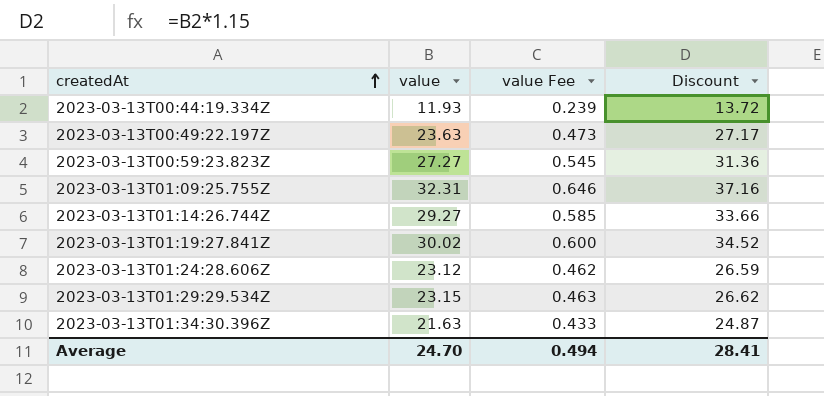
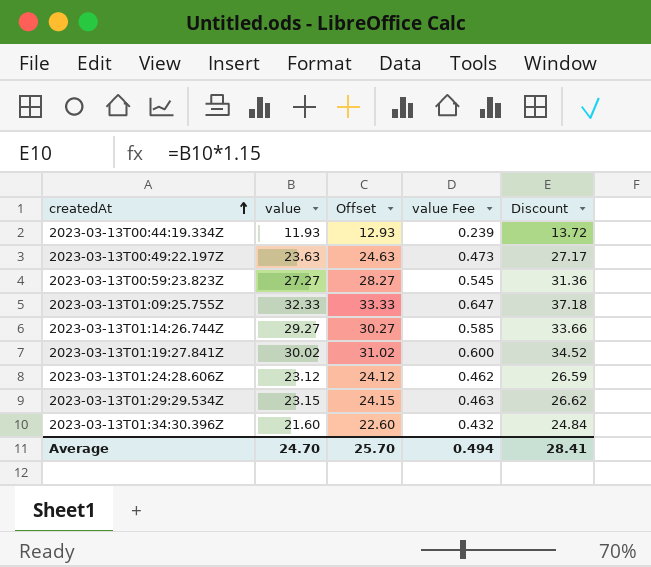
column Offset | formula: none -> [value] + 1
2023-03-13T01:09:25.755Z | value: 32.31 -> 32.33
2023-03-13T01:09:25.755Z | value Fee: 0.646 -> 0.647
2023-03-13T01:09:25.755Z | Discount: 37.16 -> 37.18
2023-03-13T01:34:30.396Z | value: 21.63 -> 21.60
2023-03-13T01:34:30.396Z | value Fee: 0.433 -> 0.432
2023-03-13T01:34:30.396Z | Discount: 24.87 -> 24.84

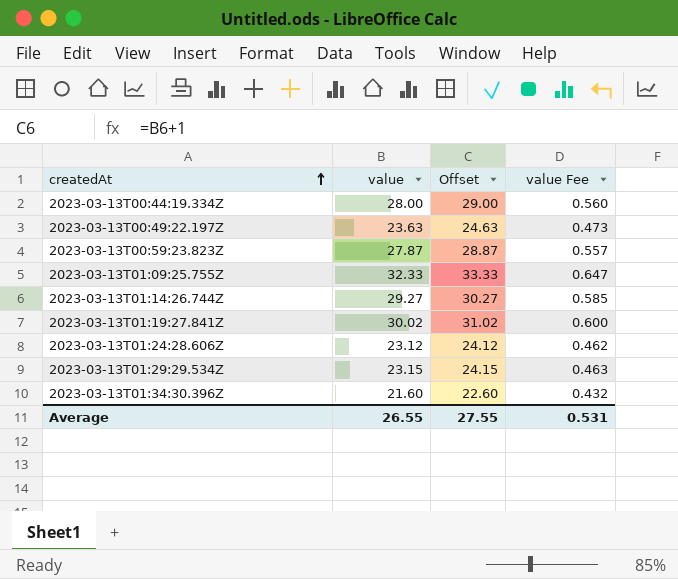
column Discount | formula: [value] * 1.15 -> none
2023-03-13T00:44:19.334Z | value: 11.93 -> 28.00
2023-03-13T00:44:19.334Z | Offset: 12.93 -> 29.00
2023-03-13T00:44:19.334Z | value Fee: 0.239 -> 0.560
2023-03-13T00:59:23.823Z | value: 27.27 -> 27.87
2023-03-13T00:59:23.823Z | Offset: 28.27 -> 28.87
2023-03-13T00:59:23.823Z | value Fee: 0.545 -> 0.557
Average | value: 24.70 -> 26.55
Average | Offset: 25.70 -> 27.55
Average | value Fee: 0.494 -> 0.531

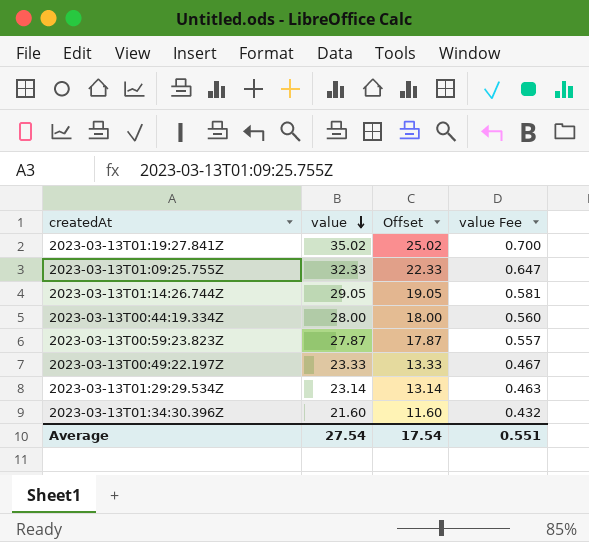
row order: createdAt ascending -> value descending
column Offset | formula: [value] + 1 -> [value] - 10
row 2023-03-13T01:24:28.606Z: 23.12 | 24.12 | 0.462 -> none
2023-03-13T01:19:27.841Z | value: 30.02 -> 35.02
2023-03-13T01:19:27.841Z | value Fee: 0.600 -> 0.700
2023-03-13T01:14:26.744Z | value: 29.27 -> 29.05
2023-03-13T01:14:26.744Z | value Fee: 0.585 -> 0.581
2023-03-13T00:49:22.197Z | value: 23.63 -> 23.33
2023-03-13T00:49:22.197Z | value Fee: 0.473 -> 0.467
2023-03-13T01:29:29.534Z | value: 23.15 -> 23.14
Average | value: 26.55 -> 27.54
Average | Offset: 27.55 -> 17.54
Average | value Fee: 0.531 -> 0.551

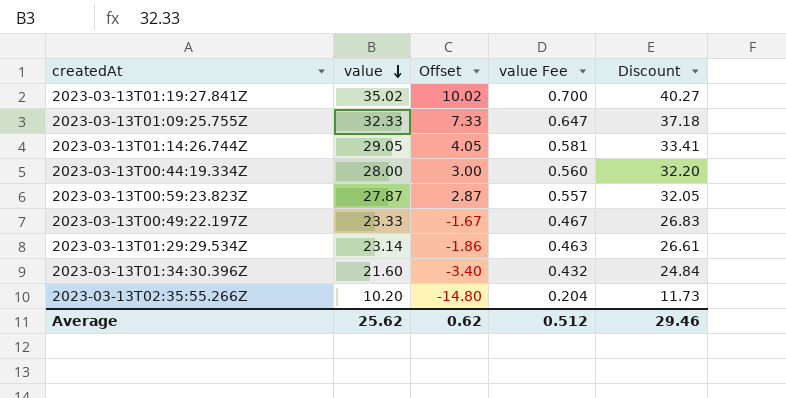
column Offset | formula: [value] - 10 -> [value] - 25
column Discount | formula: none -> [value] * 1.15
row 2023-03-13T02:35:55.266Z: none -> 10.20 | -14.80 | 0.204 | 11.73
Average | value: 27.54 -> 25.62
Average | Offset: 17.54 -> 0.62
Average | value Fee: 0.551 -> 0.512

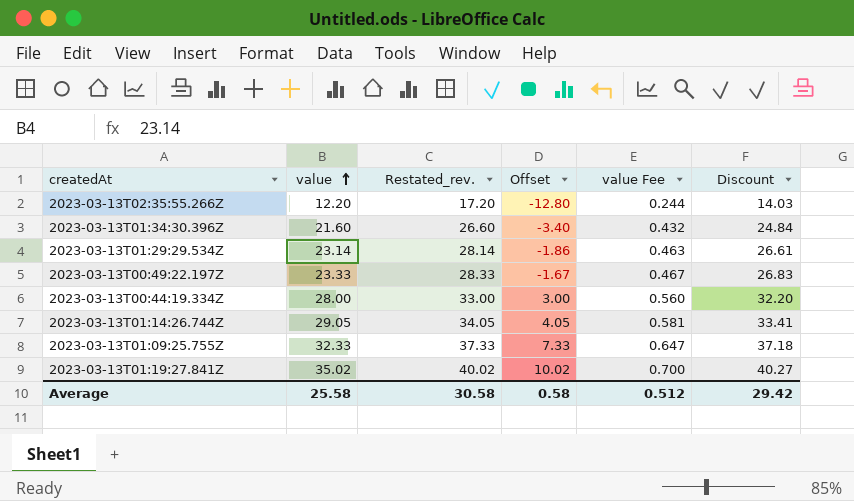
row order: value descending -> value ascending
column Restated_rev. | formula: none -> [value] + 5
row 2023-03-13T00:59:23.823Z: 27.87 | 2.87 | 0.557 | 32.05 -> none
2023-03-13T02:35:55.266Z | value: 10.20 -> 12.20
2023-03-13T02:35:55.266Z | Offset: -14.80 -> -12.80
2023-03-13T02:35:55.266Z | value Fee: 0.204 -> 0.244
2023-03-13T02:35:55.266Z | Discount: 11.73 -> 14.03
Average | value: 25.62 -> 25.58
Average | Offset: 0.62 -> 0.58
Average | Discount: 29.46 -> 29.42

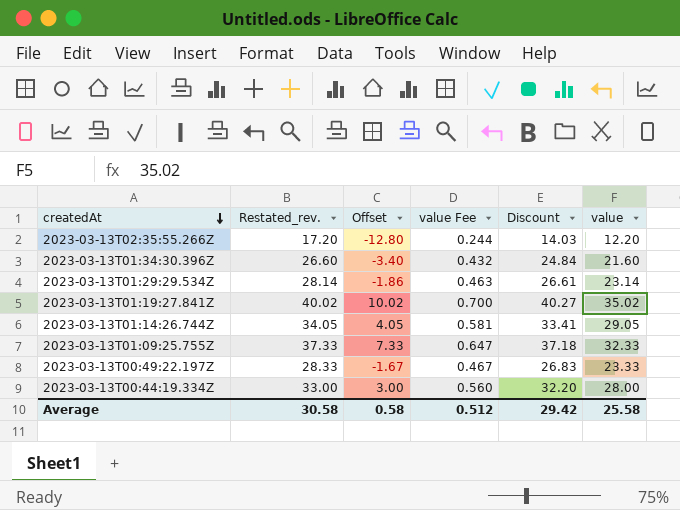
row order: value ascending -> createdAt descending
column value | position: 2 -> 6

